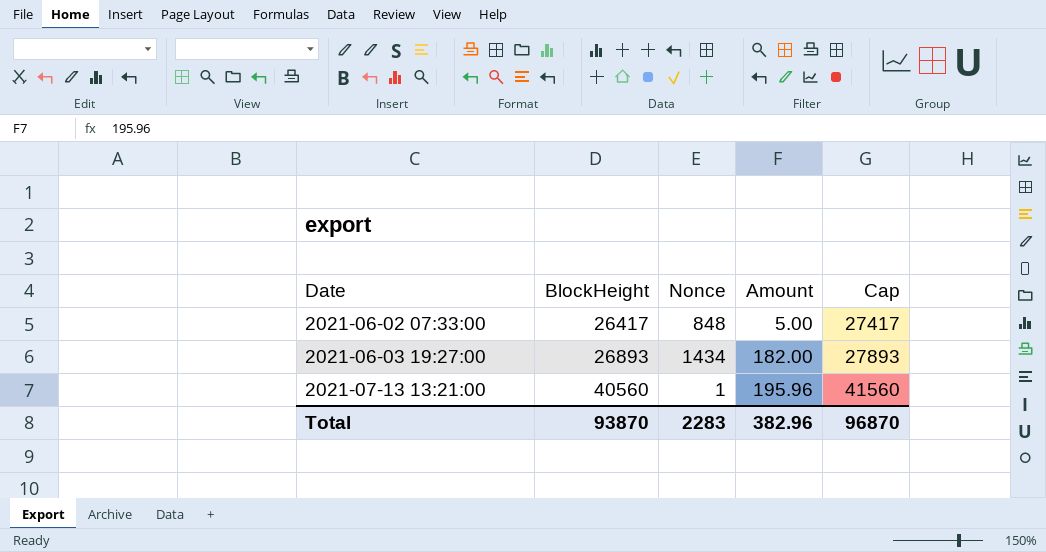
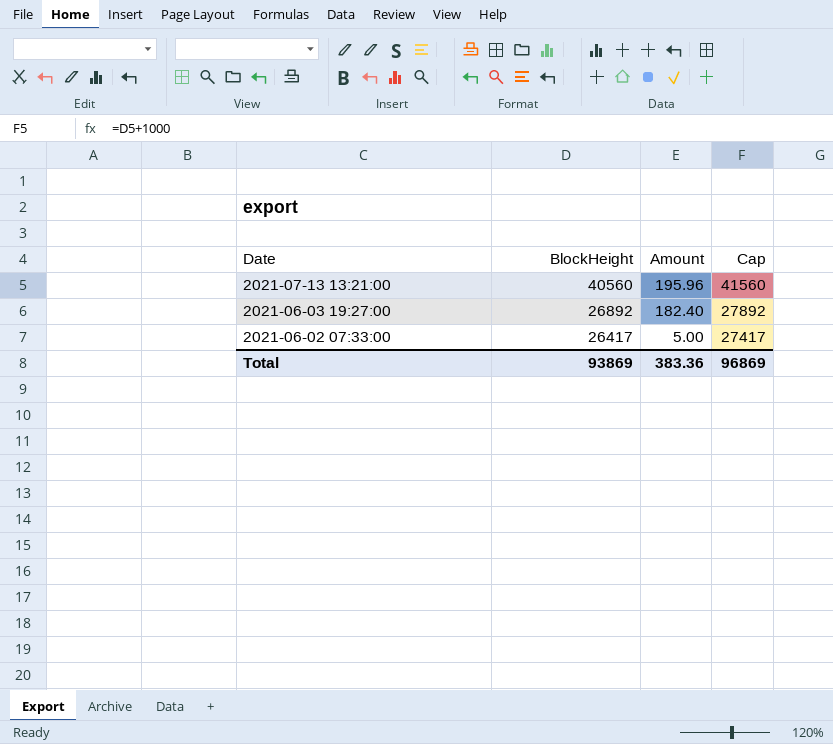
row order: Date ascending -> Date descending
column Nonce | position: 3 -> none
2021-06-03 19:27:00 | BlockHeight: 26893 -> 26892
2021-06-03 19:27:00 | Amount: 182.00 -> 182.40
2021-06-03 19:27:00 | Cap: 27893 -> 27892
Total | BlockHeight: 93870 -> 93869
Total | Amount: 382.96 -> 383.36
Total | Cap: 96870 -> 96869

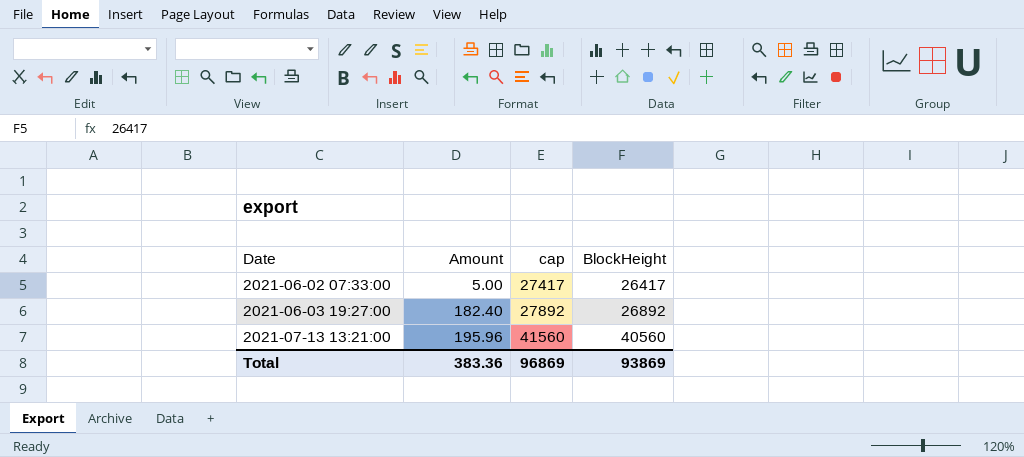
row order: Date descending -> Date ascending
column name: Cap -> cap
column BlockHeight | position: 2 -> 4

